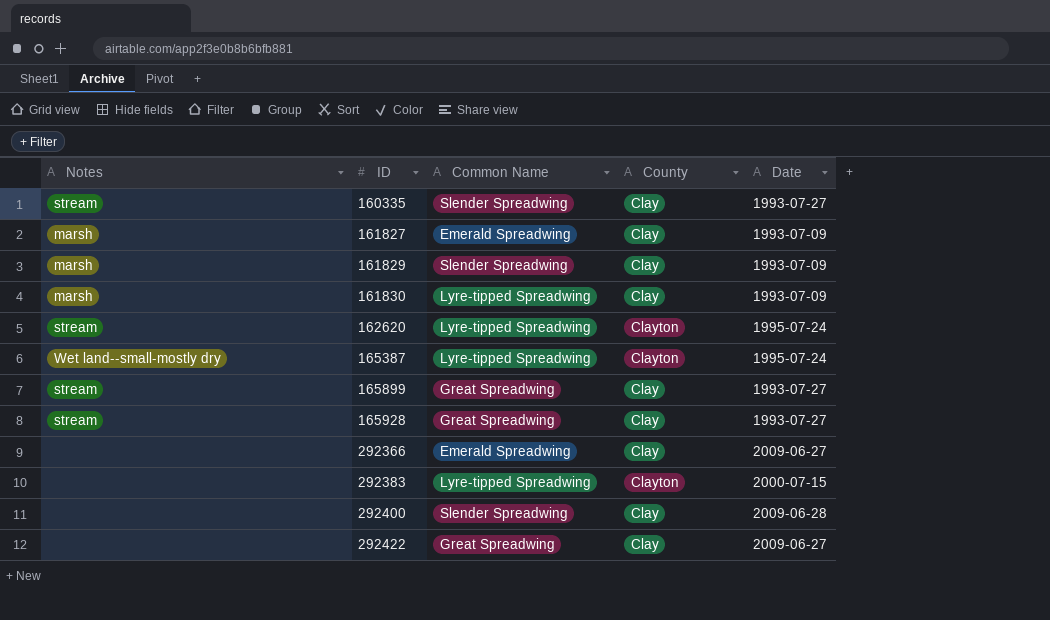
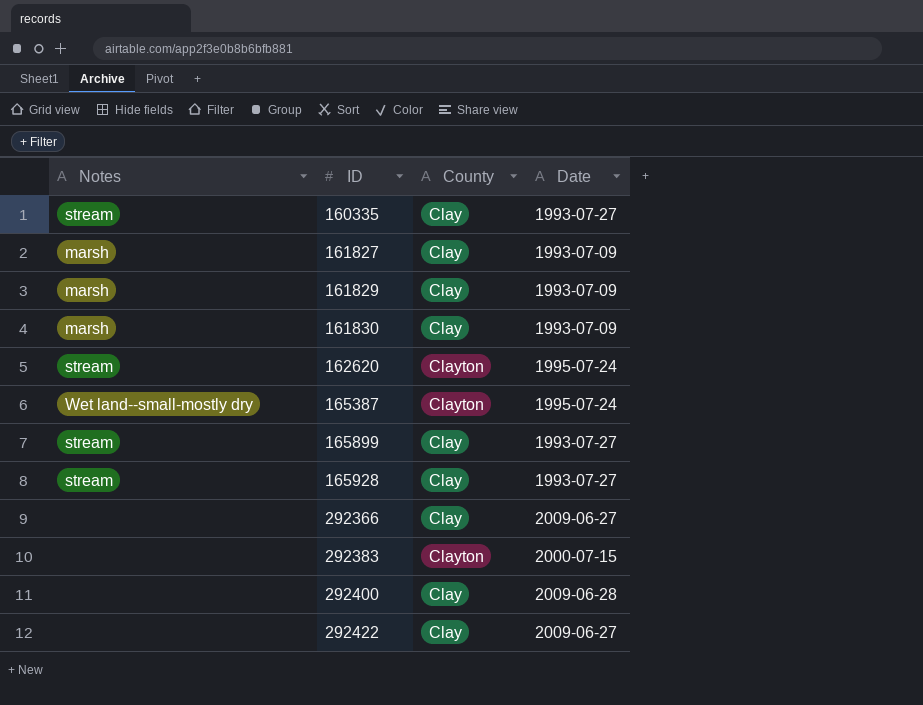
column Common Name | position: 3 -> none

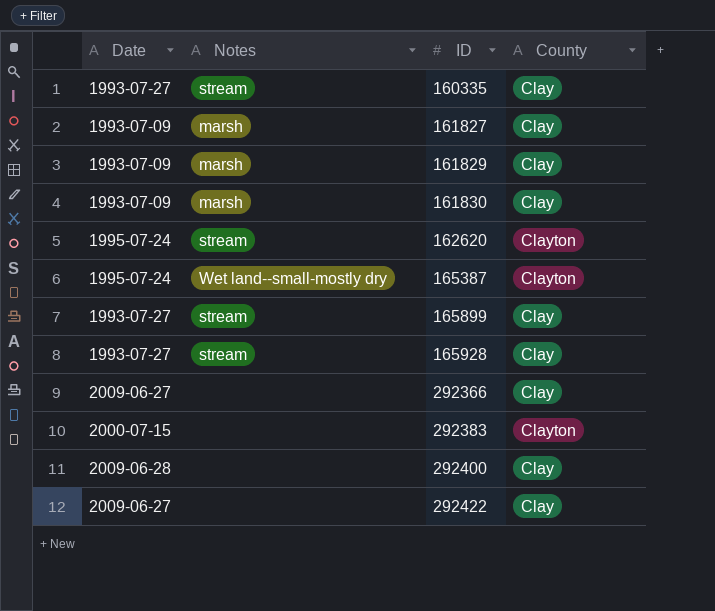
column Date | position: 4 -> 1

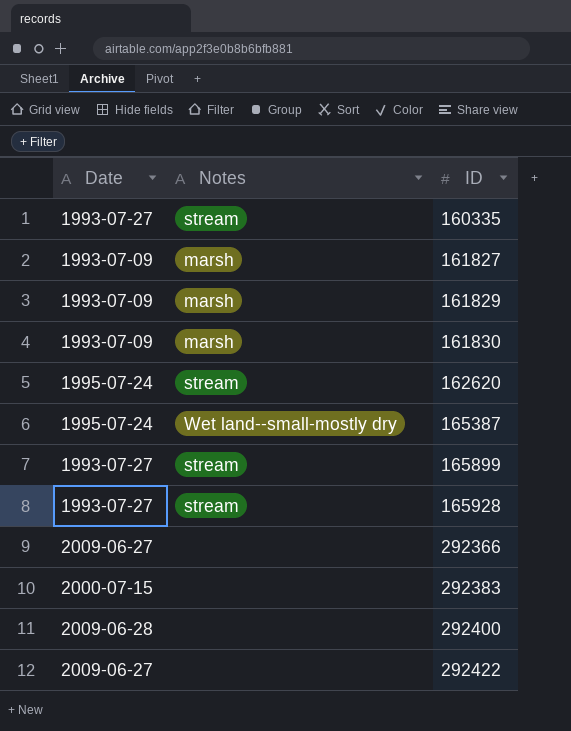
column County | position: 4 -> none

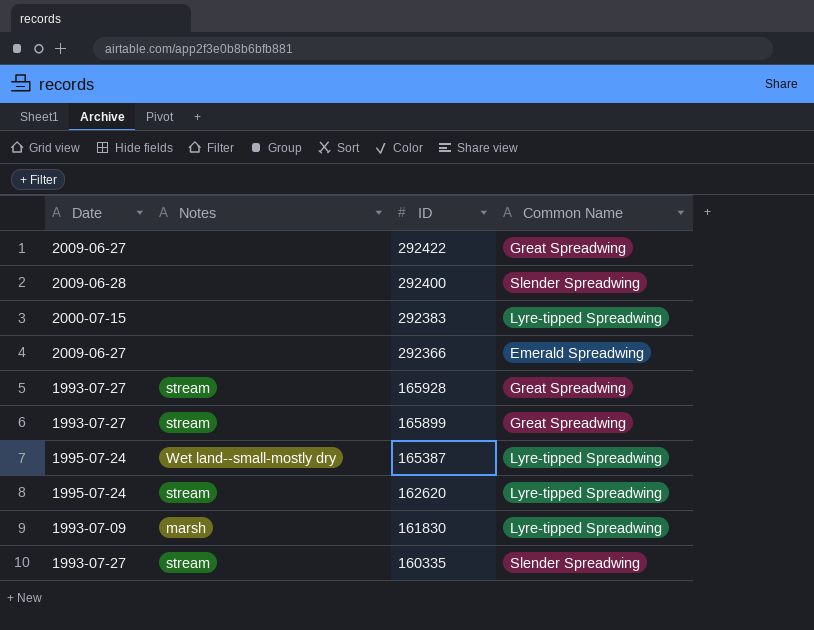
row order: ID ascending -> ID descending
column Common Name | position: none -> 4
row 161827: 1993-07-09 | marsh -> none
row 161829: 1993-07-09 | marsh -> none

